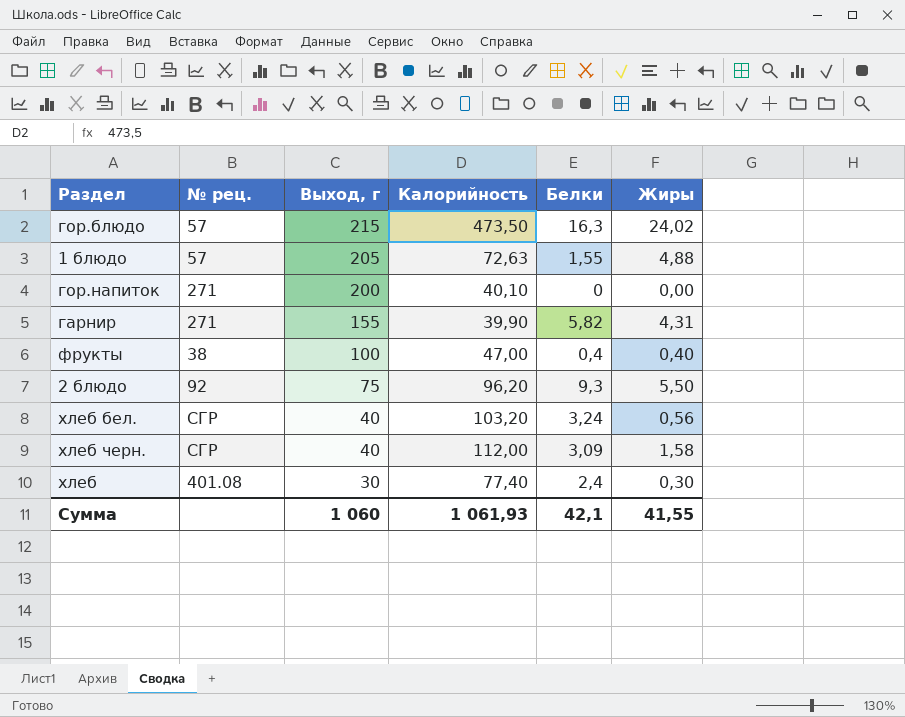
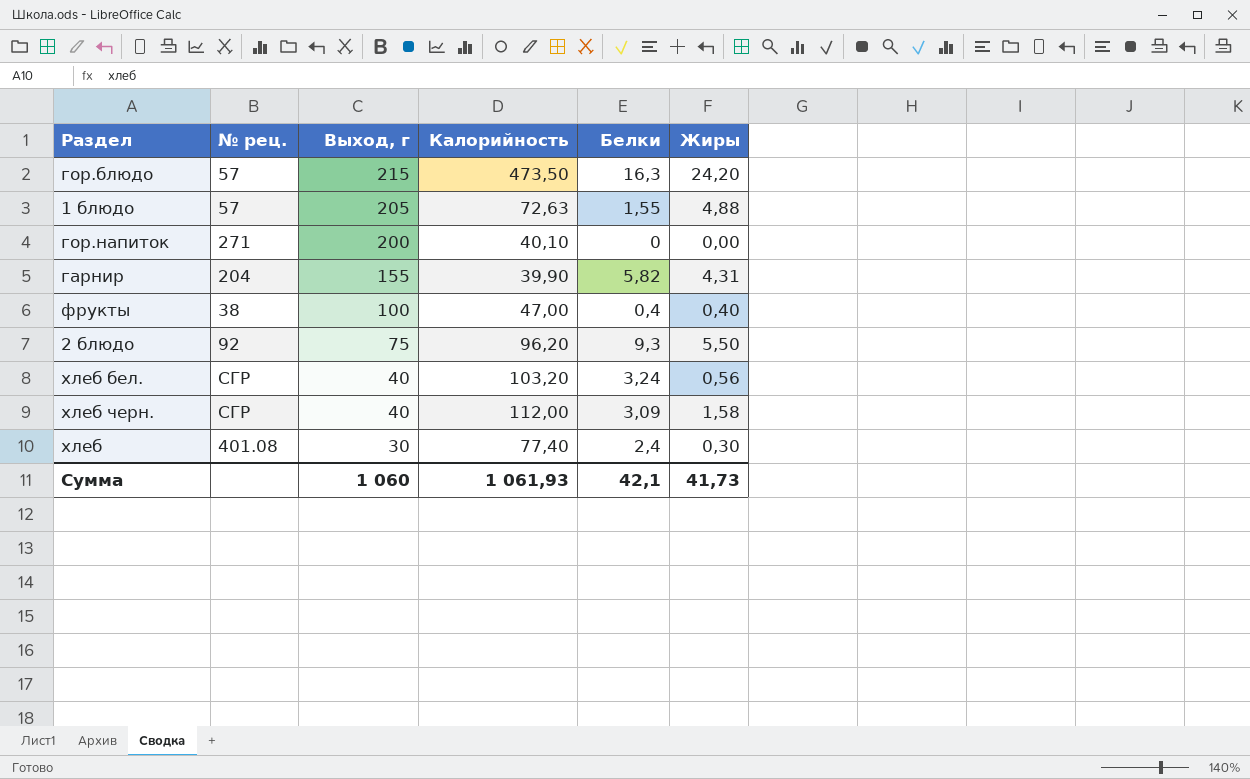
гор.блюдо | Жиры: 24,02 -> 24,20
гарнир | № рец.: 271 -> 204
Сумма | Жиры: 41,55 -> 41,73

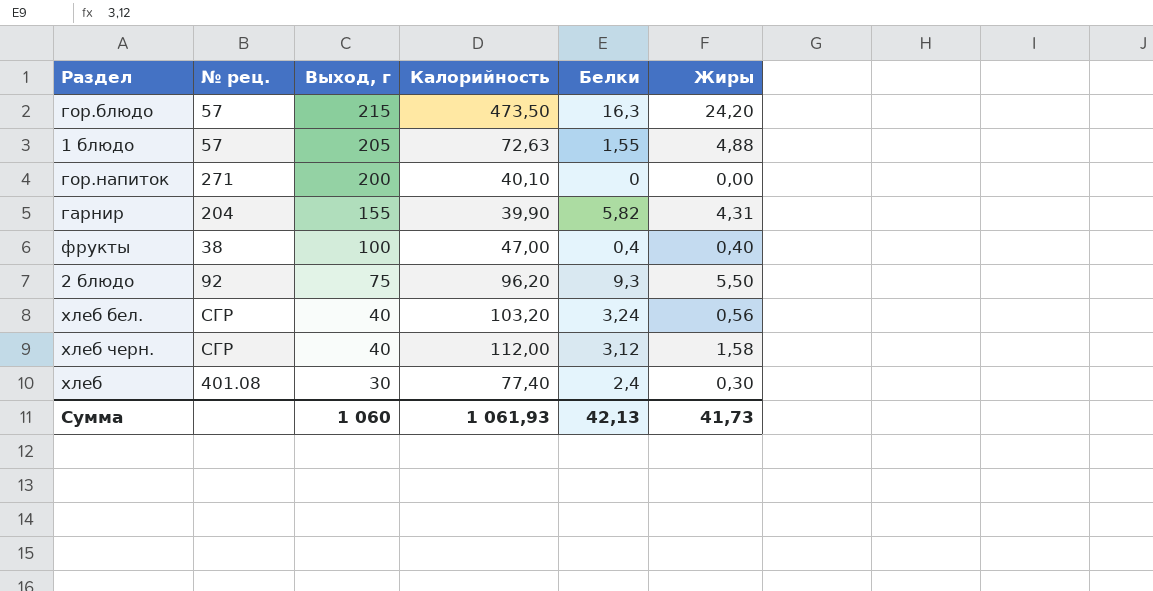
хлеб черн. | Белки: 3,09 -> 3,12
Сумма | Белки: 42,1 -> 42,13

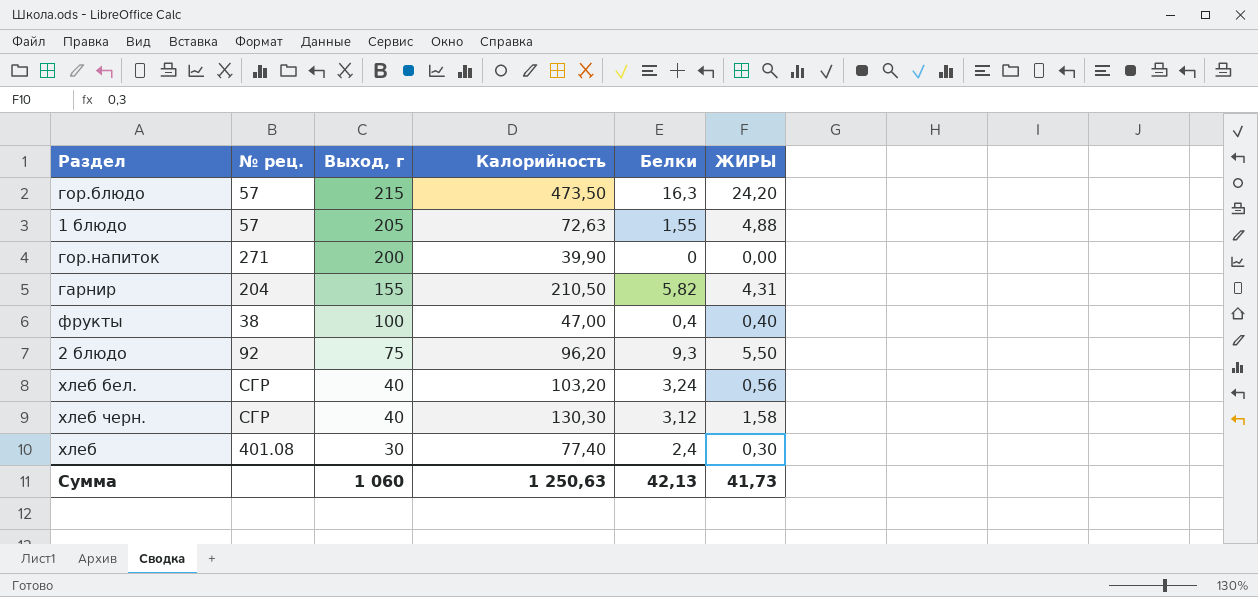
column name: Жиры -> ЖИРЫ
гор.напиток | Калорийность: 40,10 -> 39,90
гарнир | Калорийность: 39,90 -> 210,50
хлеб черн. | Калорийность: 112,00 -> 130,30
Сумма | Калорийность: 1 061,93 -> 1 250,63

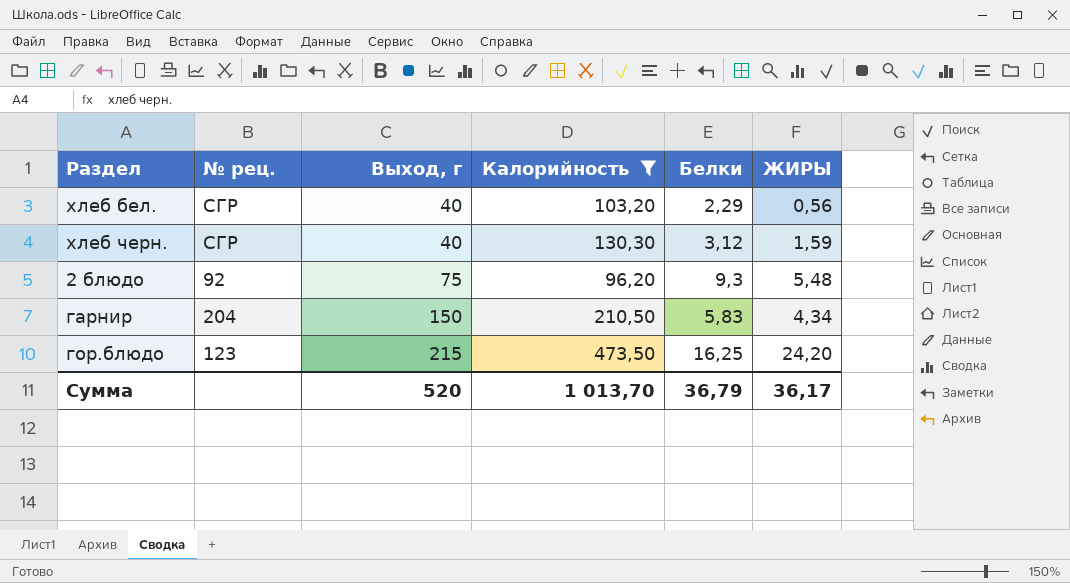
filter: none -> Калорийность >= 96,20
row order: Выход, г descending -> Выход, г ascending
хлеб бел. | Белки: 3,24 -> 2,29
хлеб черн. | ЖИРЫ: 1,58 -> 1,59
2 блюдо | ЖИРЫ: 5,50 -> 5,48
гарнир | Выход, г: 155 -> 150
гарнир | Белки: 5,82 -> 5,83
гарнир | ЖИРЫ: 4,31 -> 4,34
гор.блюдо | № рец.: 57 -> 123
гор.блюдо | Белки: 16,3 -> 16,25
Сумма | Выход, г: 1 060 -> 520
Сумма | Калорийность: 1 250,63 -> 1 013,70
Сумма | Белки: 42,13 -> 36,79
Сумма | ЖИРЫ: 41,73 -> 36,17

